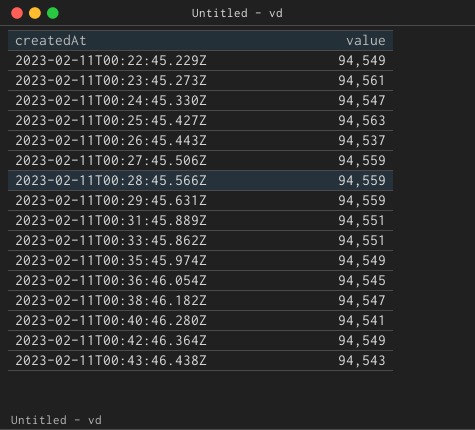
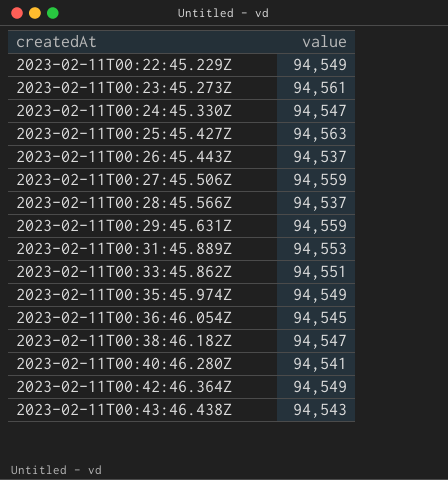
2023-02-11T00:28:45.566Z | value: 94,559 -> 94,537
2023-02-11T00:31:45.889Z | value: 94,551 -> 94,553

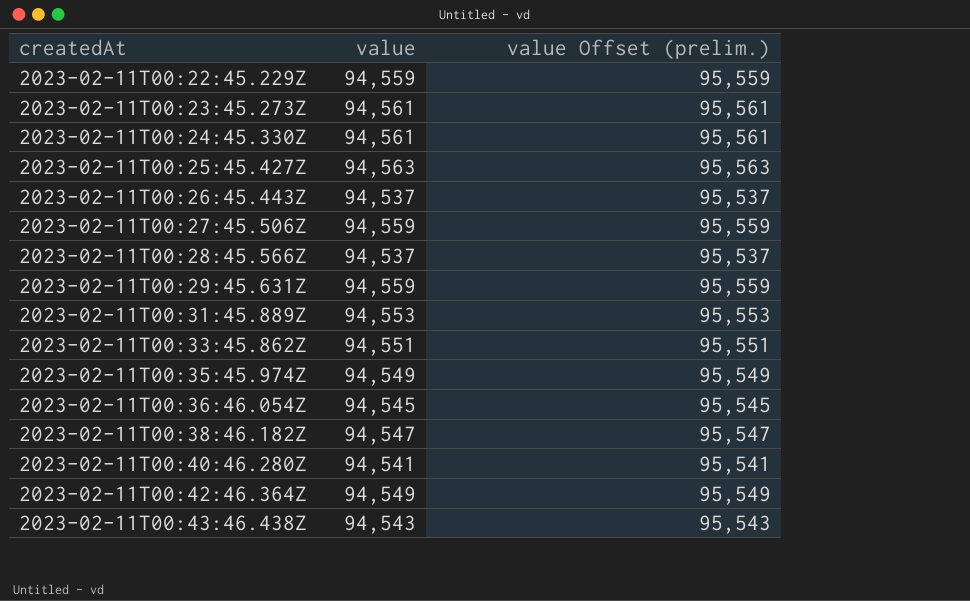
column value Offset (prelim.) | formula: none -> [value] + 1000
2023-02-11T00:22:45.229Z | value: 94,549 -> 94,559
2023-02-11T00:24:45.330Z | value: 94,547 -> 94,561

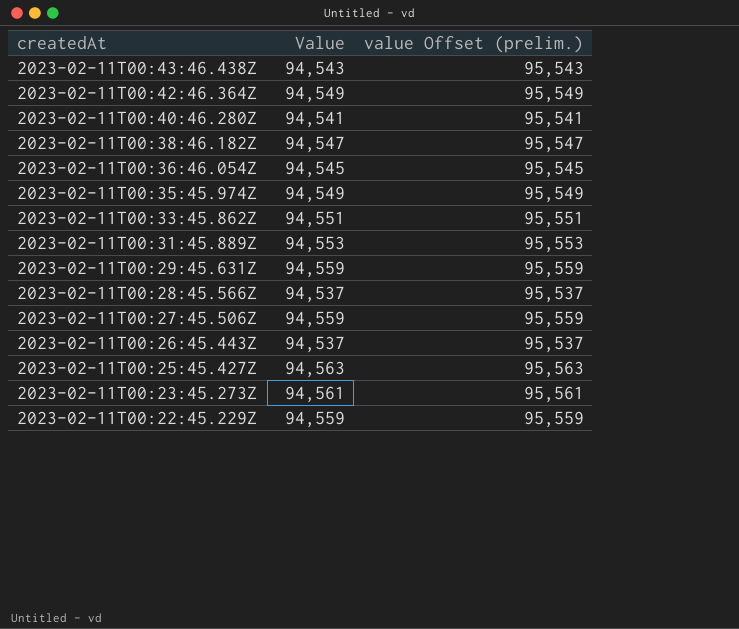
row order: createdAt ascending -> createdAt descending
column name: value -> Value
row 2023-02-11T00:24:45.330Z: 94,561 | 95,561 -> none

